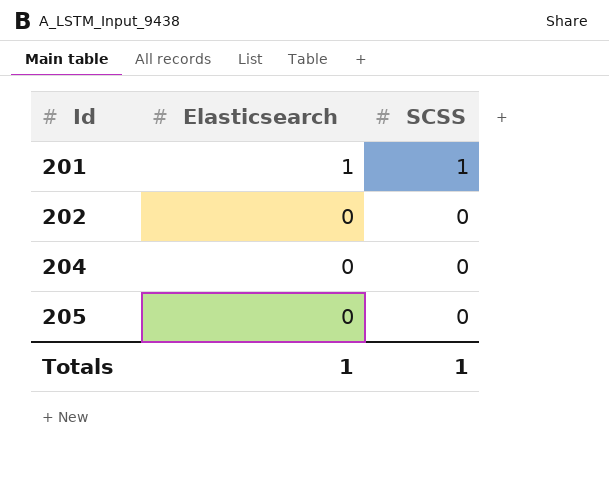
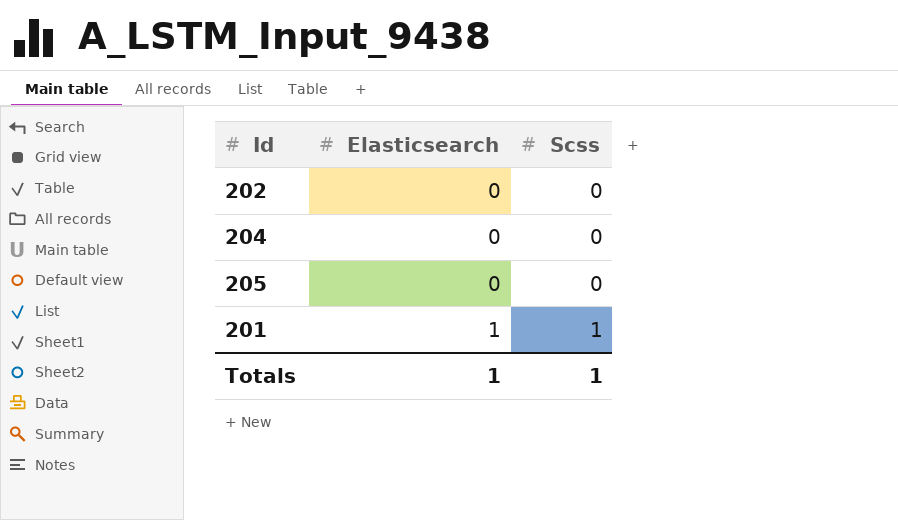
row order: Id ascending -> Elasticsearch ascending
column name: SCSS -> Scss

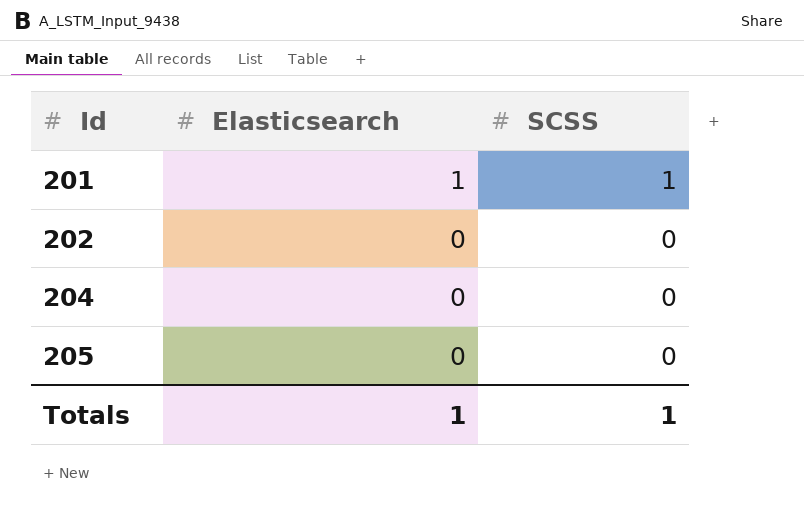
row order: Elasticsearch ascending -> Id ascending
column name: Scss -> SCSS

